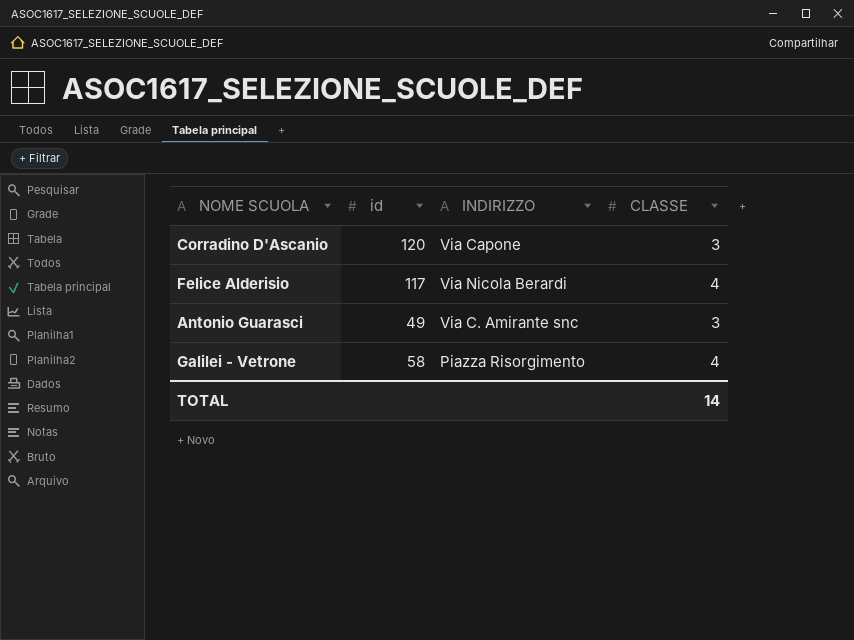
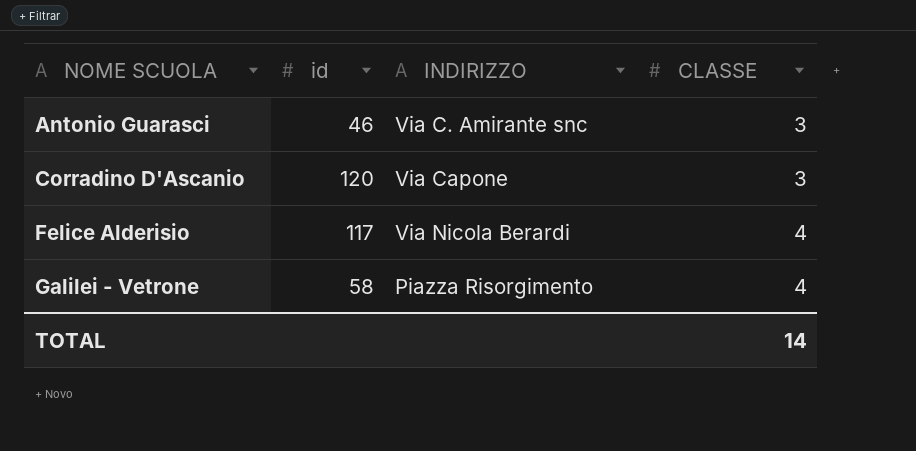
row order: none -> NOME SCUOLA ascending
Antonio Guarasci | id: 49 -> 46

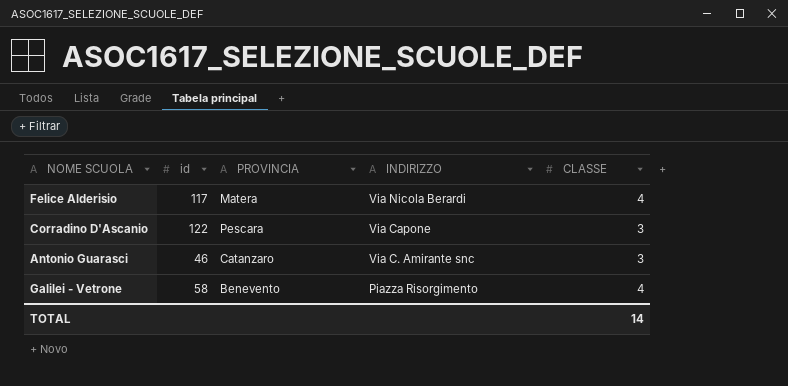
row order: NOME SCUOLA ascending -> INDIRIZZO descending
column PROVINCIA | position: none -> 3
Corradino D'Ascanio | id: 120 -> 122

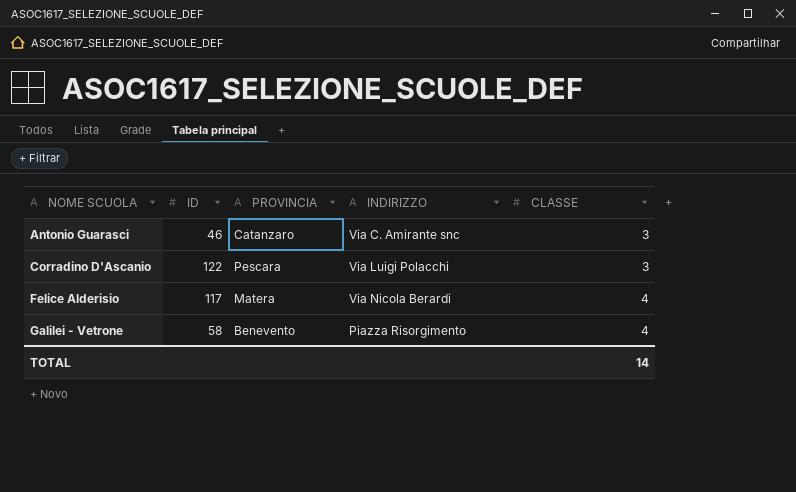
row order: INDIRIZZO descending -> NOME SCUOLA ascending
column name: id -> ID
Corradino D'Ascanio | INDIRIZZO: Via Capone -> Via Luigi Polacchi

